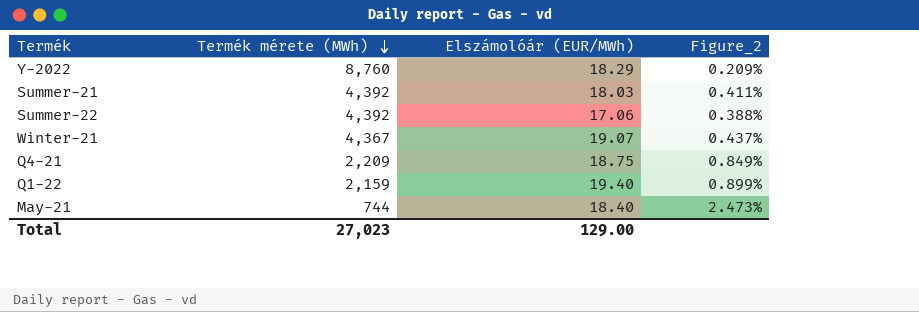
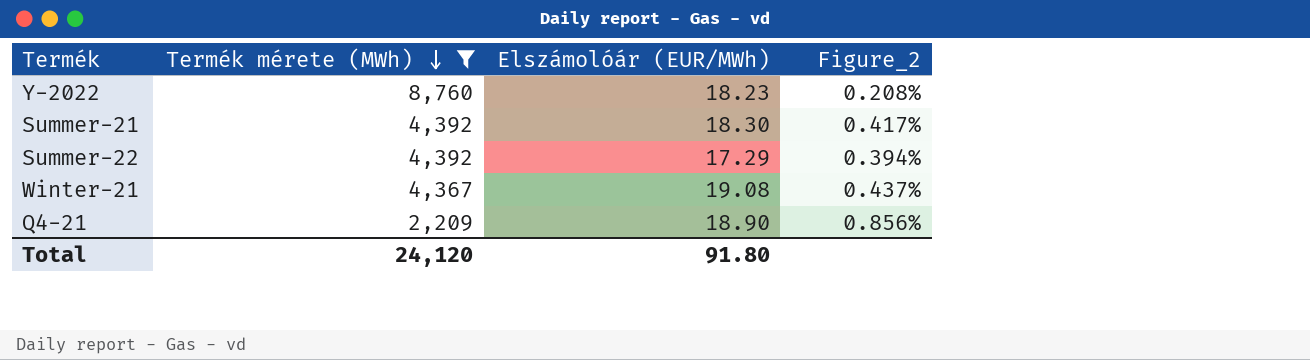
filter: none -> Termék mérete (MWh) >= 2,209
Y-2022 | Elszámolóár (EUR/MWh): 18.29 -> 18.23
Y-2022 | Figure_2: 0.209% -> 0.208%
Summer-21 | Elszámolóár (EUR/MWh): 18.03 -> 18.30
Summer-21 | Figure_2: 0.411% -> 0.417%
Summer-22 | Elszámolóár (EUR/MWh): 17.06 -> 17.29
Summer-22 | Figure_2: 0.388% -> 0.394%
Winter-21 | Elszámolóár (EUR/MWh): 19.07 -> 19.08
Q4-21 | Elszámolóár (EUR/MWh): 18.75 -> 18.90
Q4-21 | Figure_2: 0.849% -> 0.856%
Total | Termék mérete (MWh): 27,023 -> 24,120
Total | Elszámolóár (EUR/MWh): 129.00 -> 91.80

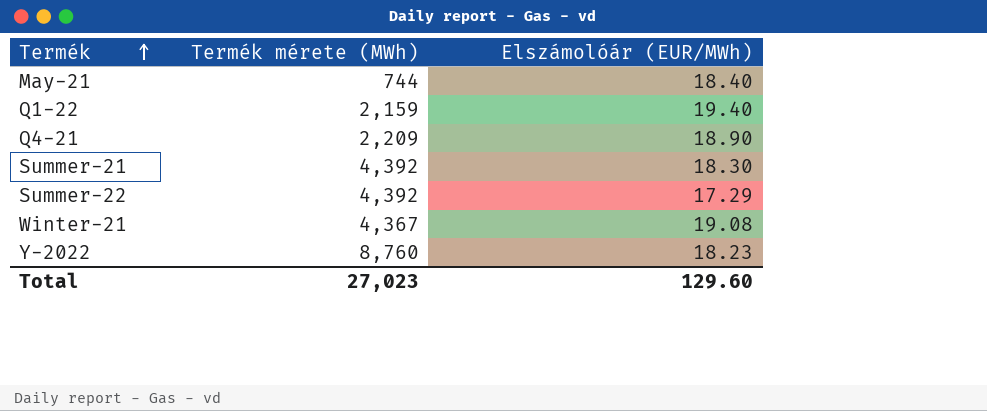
filter: Termék mérete (MWh) >= 2,209 -> none
row order: Termék mérete (MWh) descending -> Termék ascending
column Figure_2 | formula: [Elszámolóár (EUR/MWh)] / [Termék mérete (MWh)] -> none
Total | Termék mérete (MWh): 24,120 -> 27,023
Total | Elszámolóár (EUR/MWh): 91.80 -> 129.60

